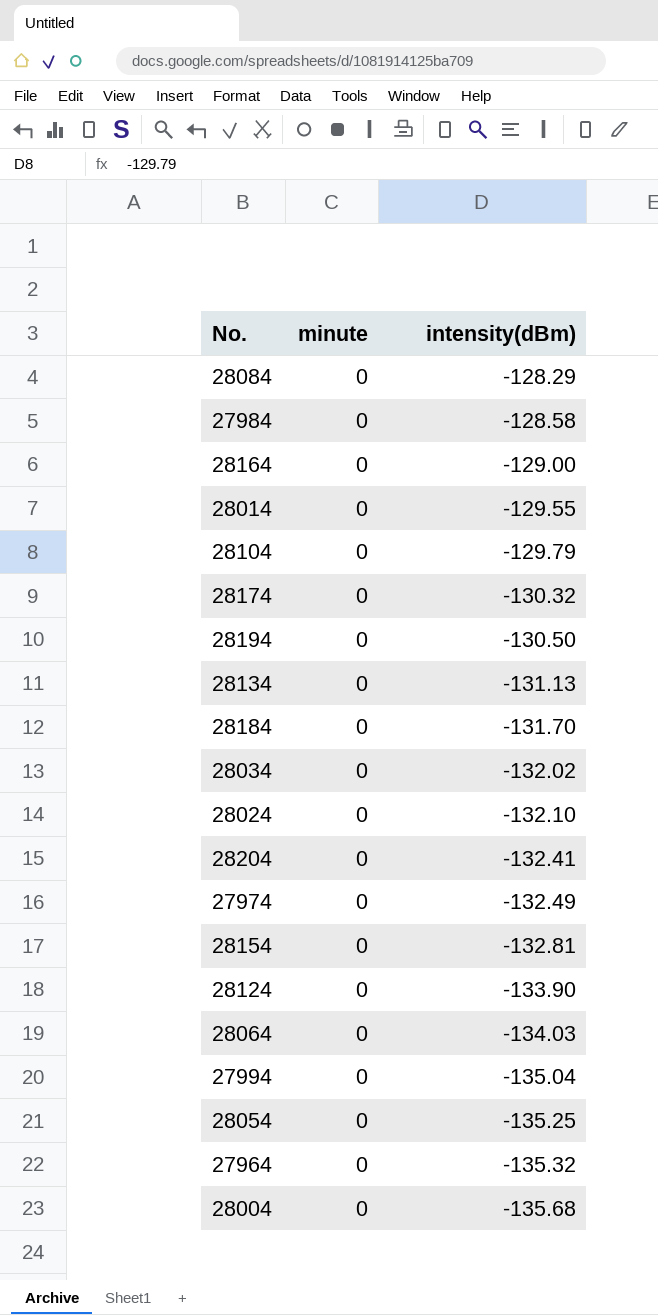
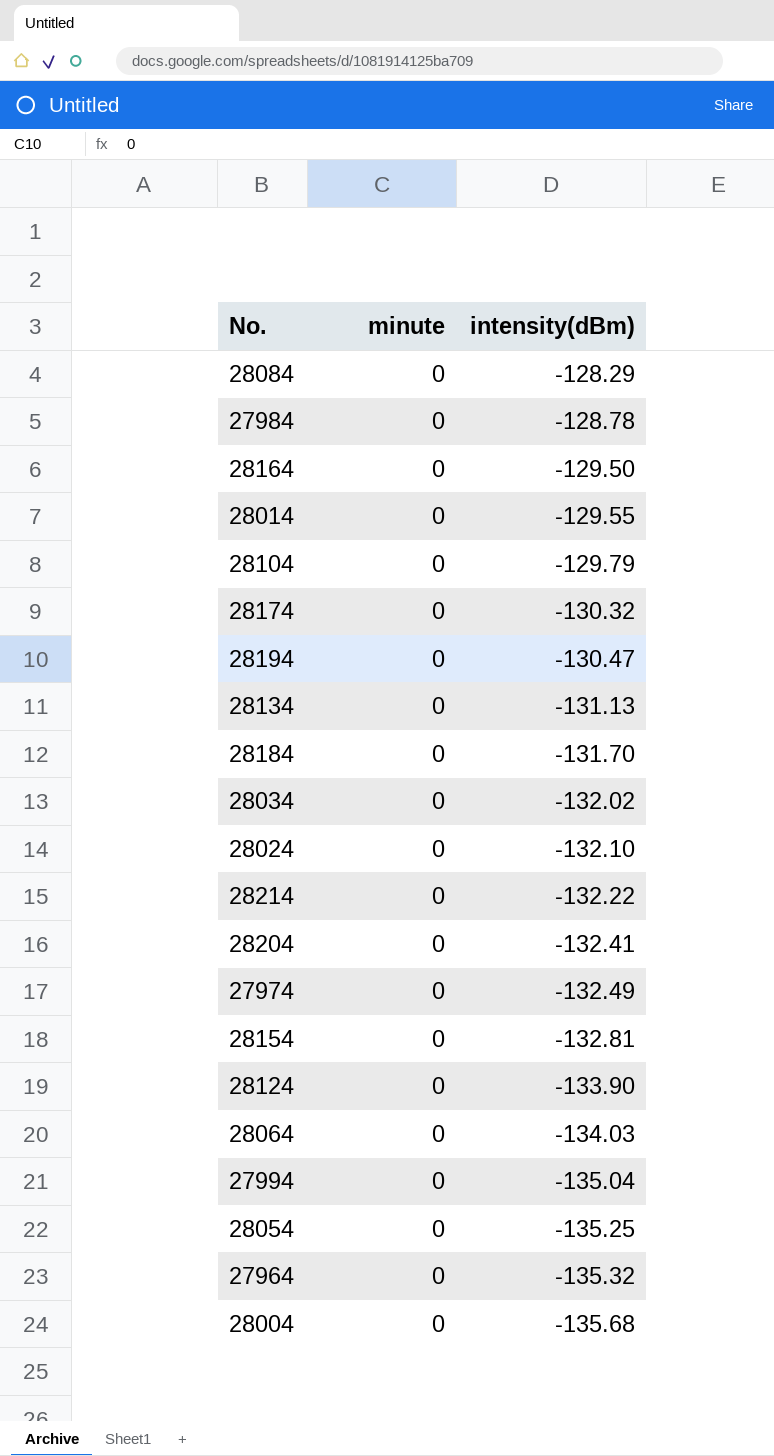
27984 | intensity(dBm): -128.58 -> -128.78
28164 | intensity(dBm): -129.00 -> -129.50
28194 | intensity(dBm): -130.50 -> -130.47
row 28214: none -> 0 | -132.22

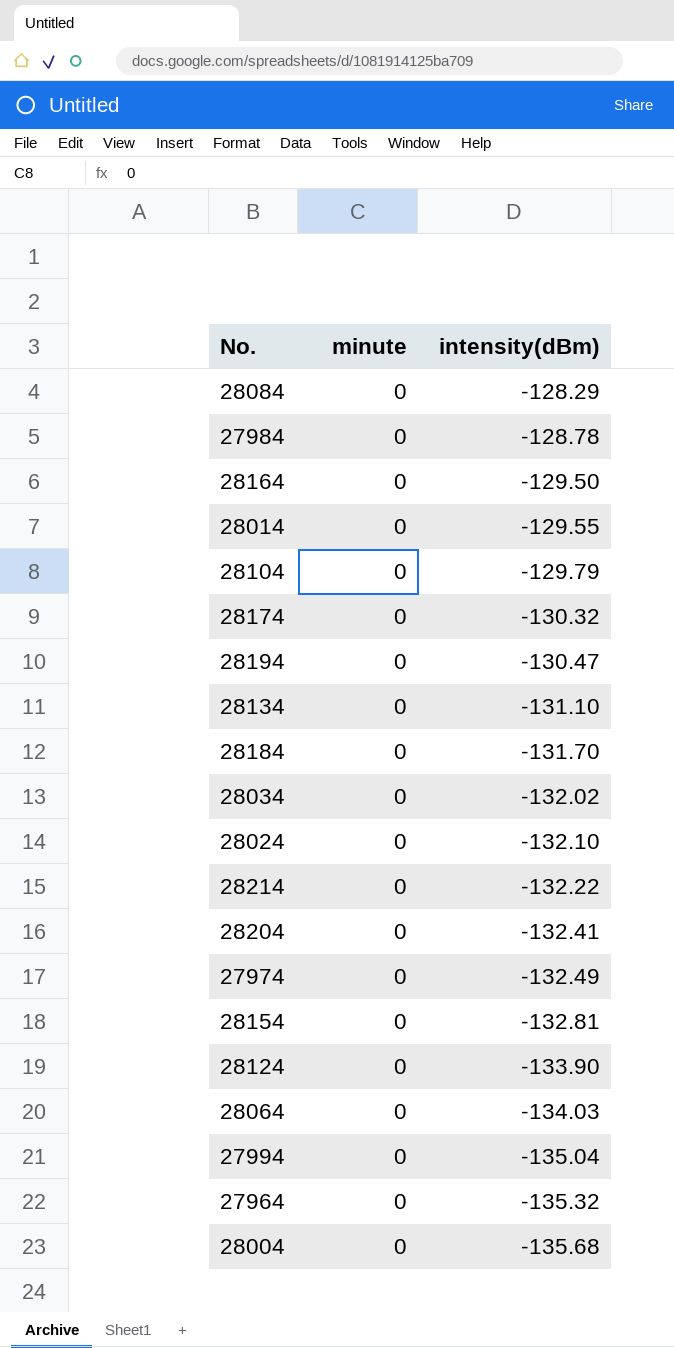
row 28054: 0 | -135.25 -> none
28134 | intensity(dBm): -131.13 -> -131.10

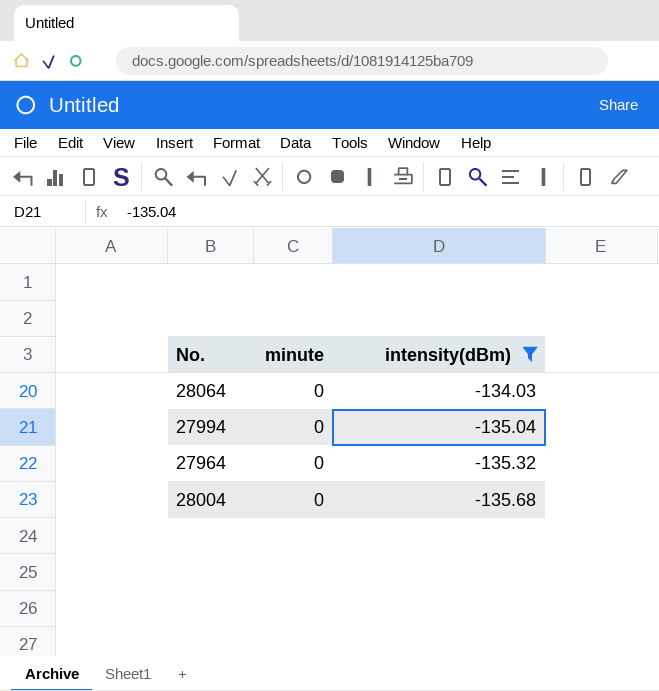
filter: none -> intensity(dBm) <= -134.03

